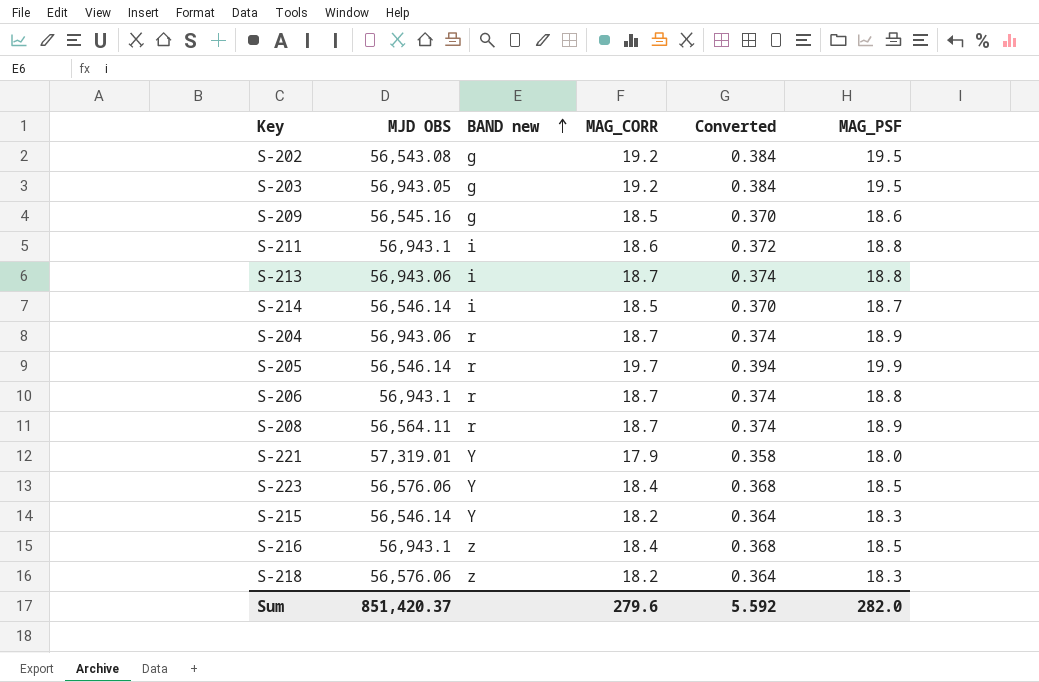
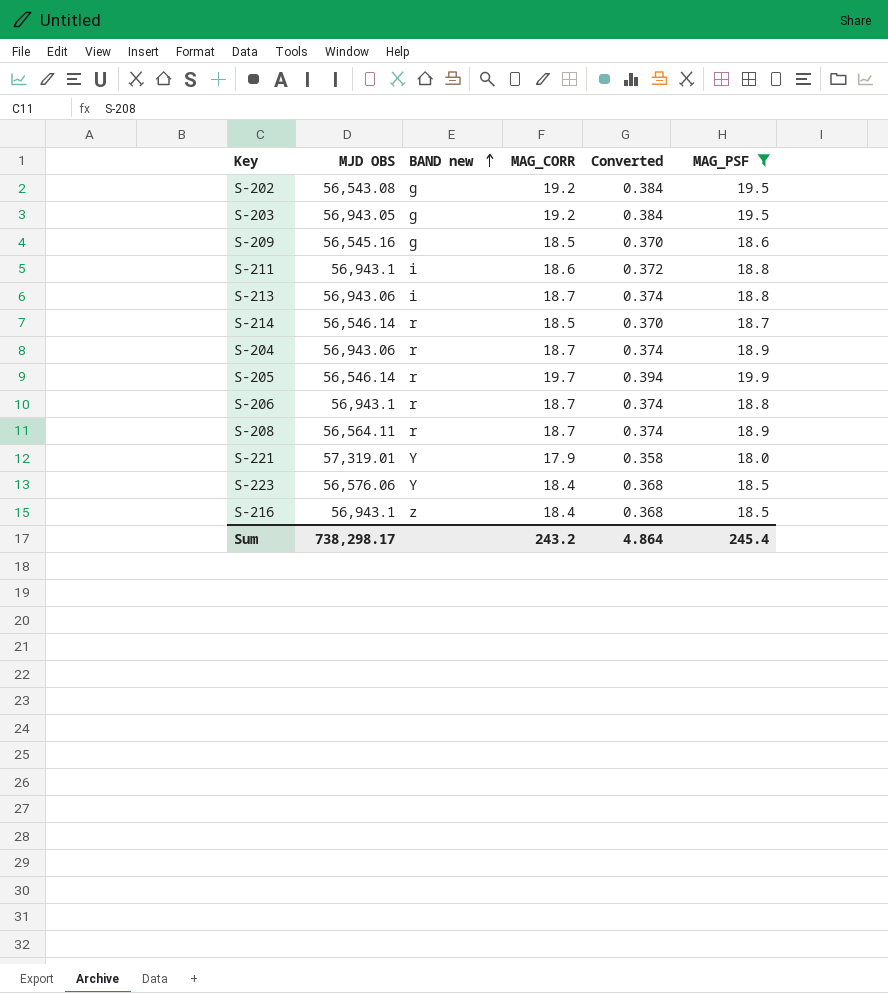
filter: none -> MAG_PSF != 18.3
S-214 | BAND new: i -> r
Sum | MJD OBS: 851,420.37 -> 738,298.17
Sum | MAG_CORR: 279.6 -> 243.2
Sum | Converted: 5.592 -> 4.864
Sum | MAG_PSF: 282.0 -> 245.4

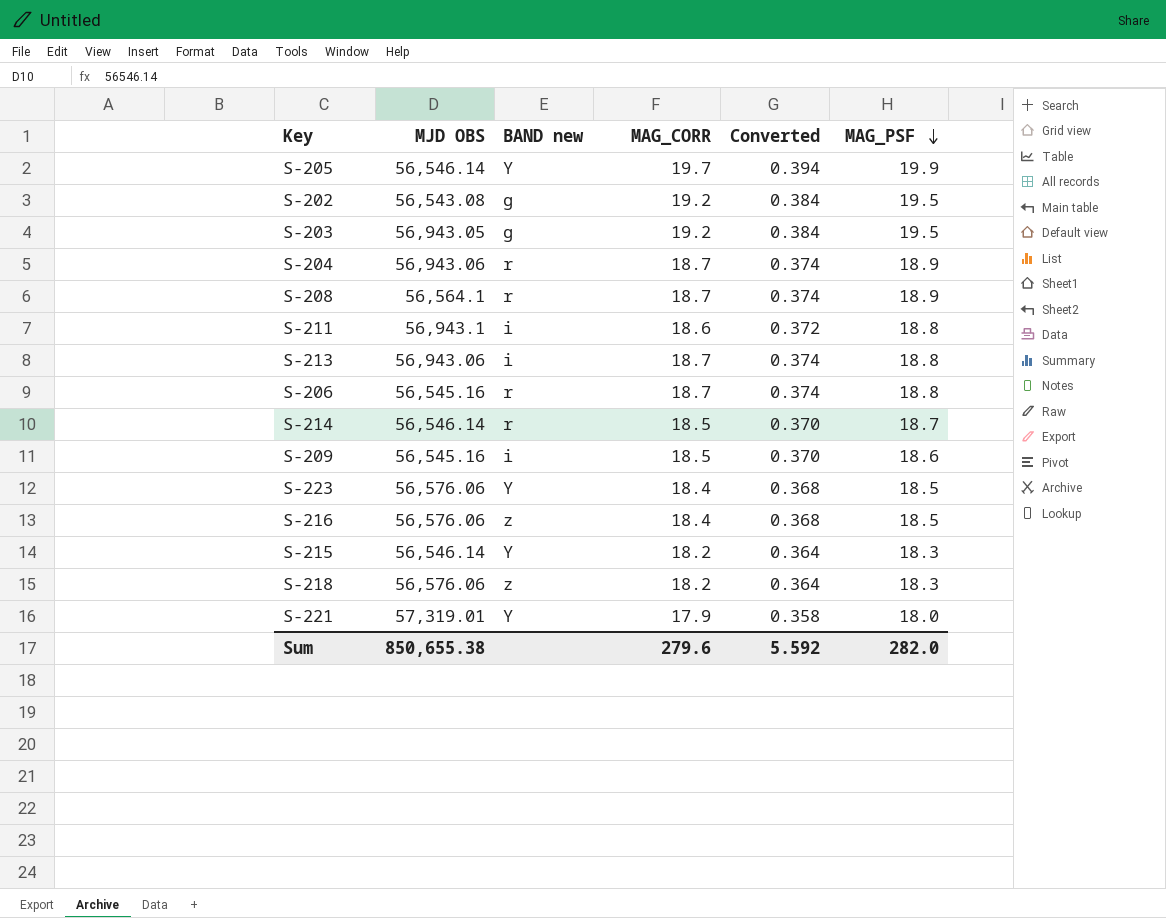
filter: MAG_PSF != 18.3 -> none
row order: BAND new ascending -> MAG_PSF descending
S-205 | BAND new: r -> Y
S-208 | MJD OBS: 56,564.11 -> 56,564.1
S-206 | MJD OBS: 56,943.1 -> 56,545.16
S-209 | BAND new: g -> i
S-216 | MJD OBS: 56,943.1 -> 56,576.06
Sum | MJD OBS: 738,298.17 -> 850,655.38
Sum | MAG_CORR: 243.2 -> 279.6
Sum | Converted: 4.864 -> 5.592
Sum | MAG_PSF: 245.4 -> 282.0

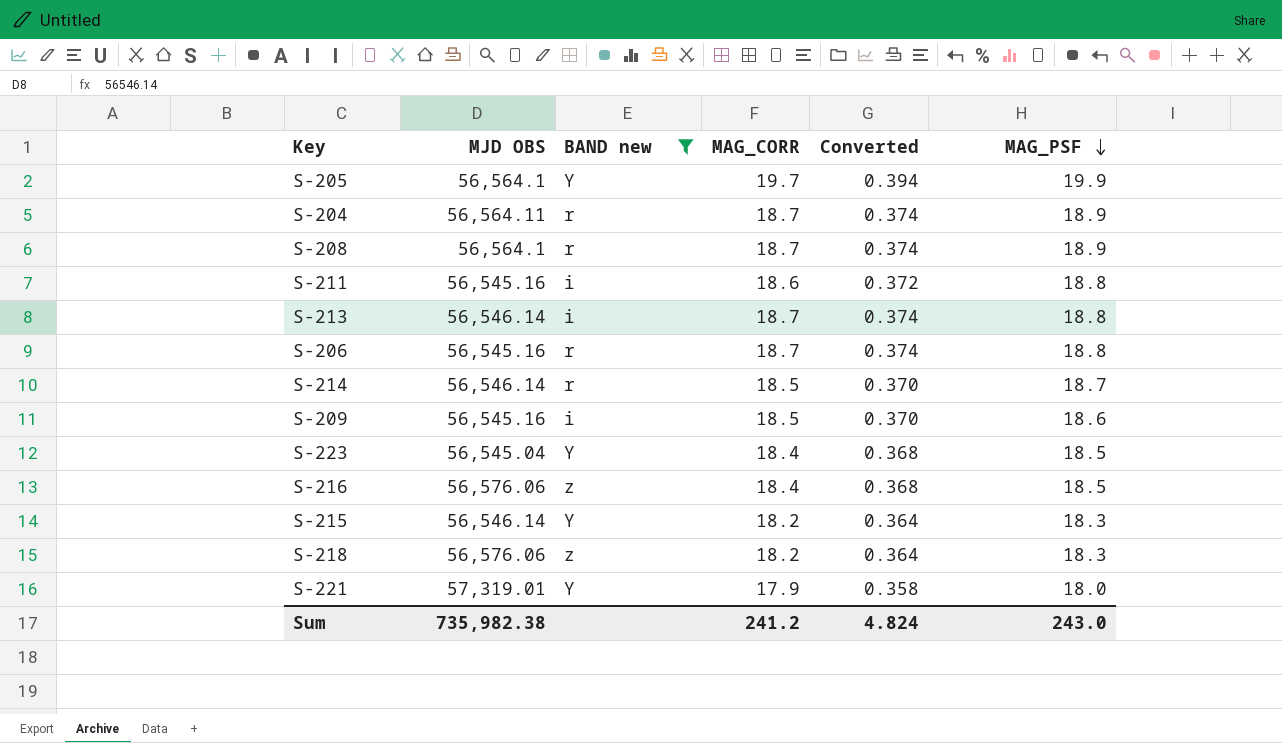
filter: none -> BAND new != g
S-205 | MJD OBS: 56,546.14 -> 56,564.1
S-204 | MJD OBS: 56,943.06 -> 56,564.11
S-211 | MJD OBS: 56,943.1 -> 56,545.16
S-213 | MJD OBS: 56,943.06 -> 56,546.14
S-223 | MJD OBS: 56,576.06 -> 56,545.04
Sum | MJD OBS: 850,655.38 -> 735,982.38
Sum | MAG_CORR: 279.6 -> 241.2
Sum | Converted: 5.592 -> 4.824
Sum | MAG_PSF: 282.0 -> 243.0

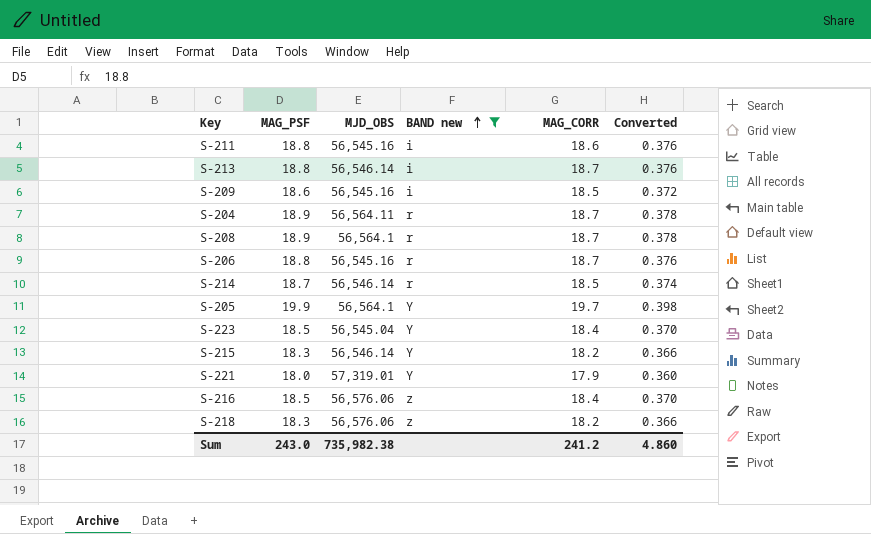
row order: MAG_PSF descending -> BAND new ascending
column MAG_PSF | position: 6 -> 2
column name: MJD OBS -> MJD_OBS
column Converted | formula: [MAG_CORR] * 0.02 -> [MAG_PSF] * 0.02
Sum | Converted: 4.824 -> 4.860

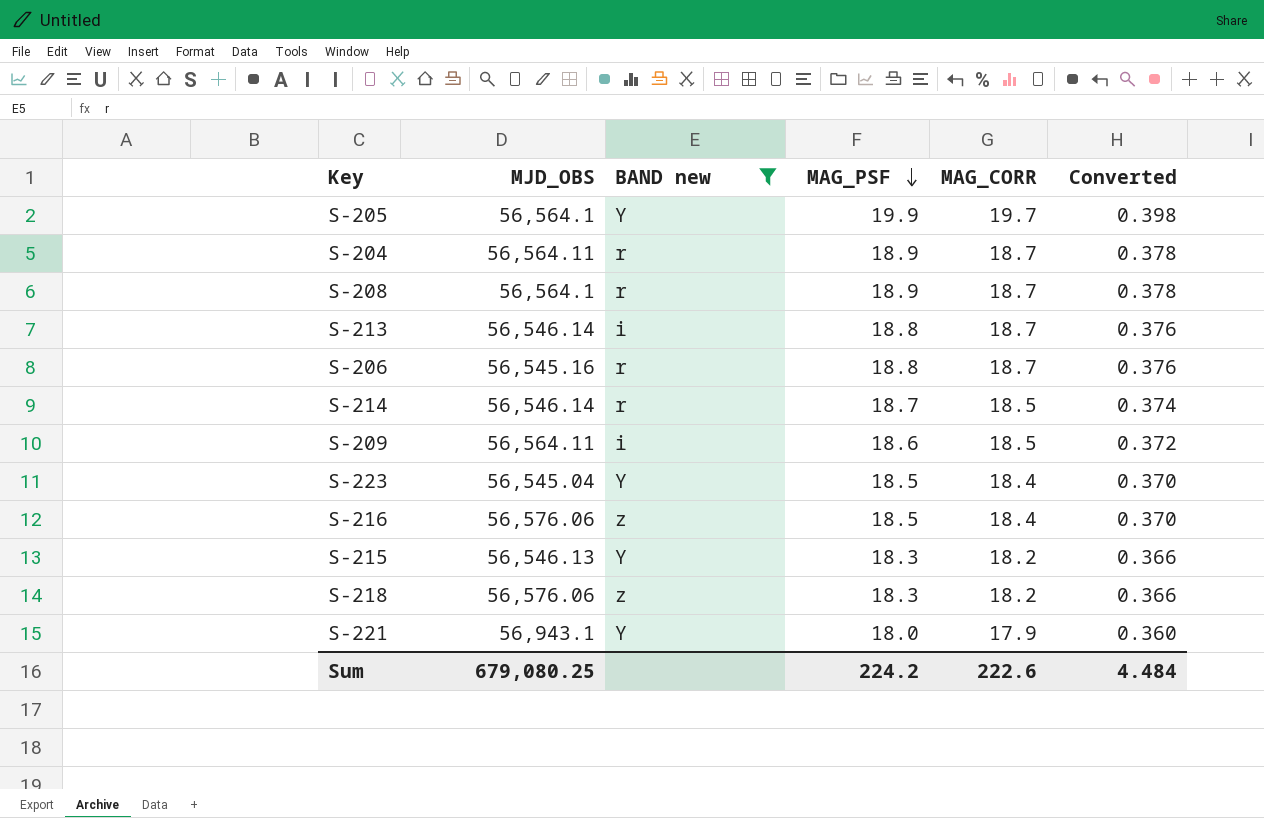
row order: BAND new ascending -> MAG_PSF descending
column MAG_PSF | position: 2 -> 4
row S-211: 18.8 | 56,545.16 | i | 18.6 | 0.376 -> none
S-209 | MJD_OBS: 56,545.16 -> 56,564.11
S-215 | MJD_OBS: 56,546.14 -> 56,546.13
S-221 | MJD_OBS: 57,319.01 -> 56,943.1
Sum | MJD_OBS: 735,982.38 -> 679,080.25
Sum | MAG_PSF: 243.0 -> 224.2
Sum | MAG_CORR: 241.2 -> 222.6
Sum | Converted: 4.860 -> 4.484

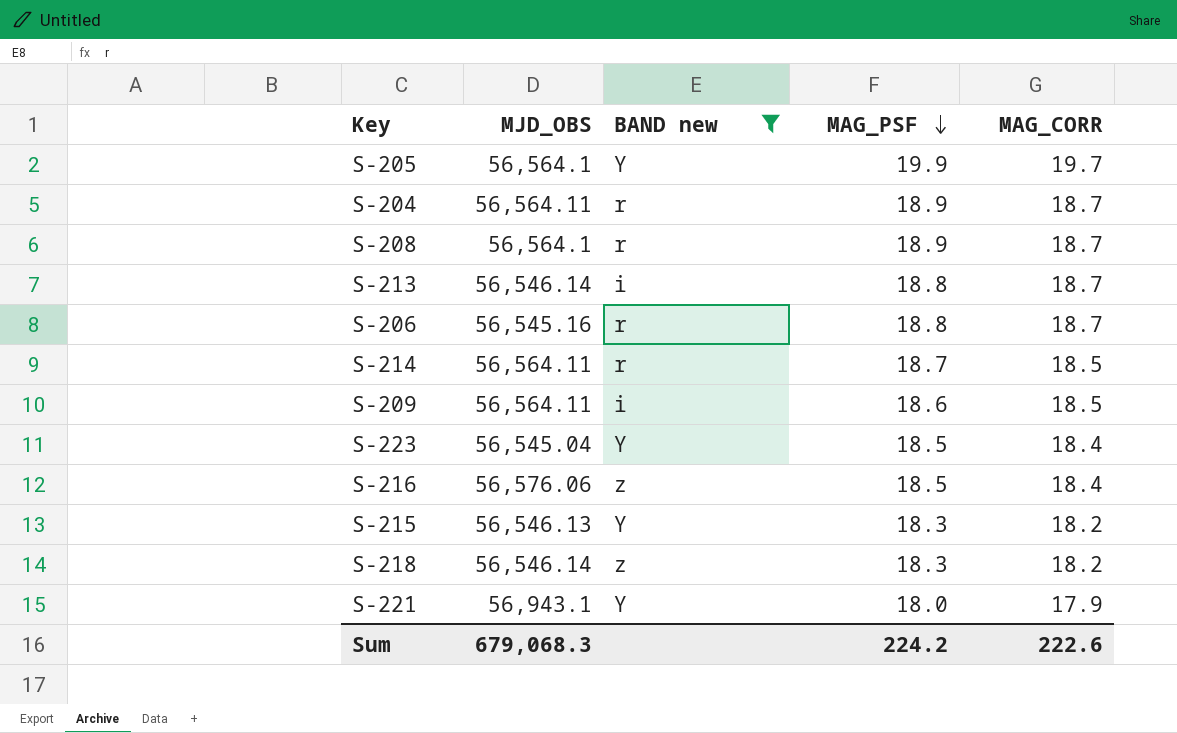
column Converted | formula: [MAG_PSF] * 0.02 -> none
S-214 | MJD_OBS: 56,546.14 -> 56,564.11
S-218 | MJD_OBS: 56,576.06 -> 56,546.14
Sum | MJD_OBS: 679,080.25 -> 679,068.3

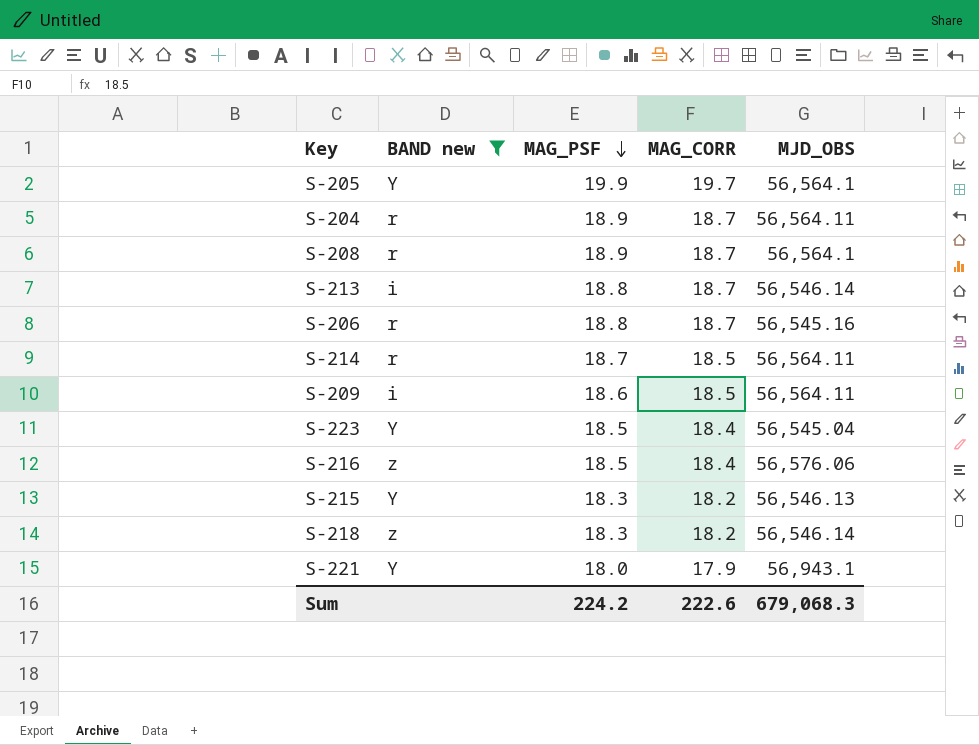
column MJD_OBS | position: 2 -> 5

